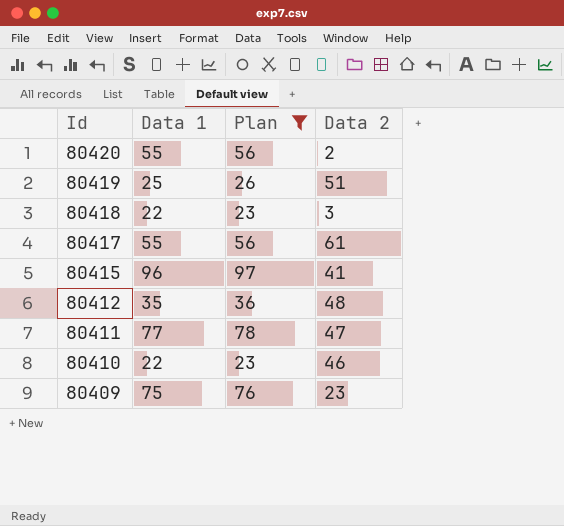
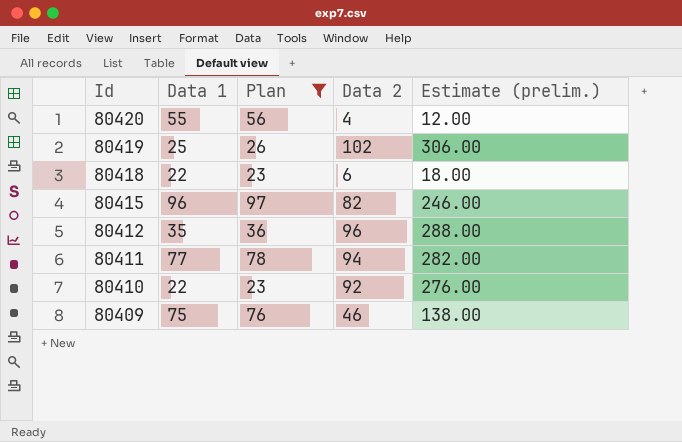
column Estimate (prelim.) | formula: none -> [Data 2] * 3
row 80417: 55 | 56 | 61 -> none
80420 | Data 2: 2 -> 4
80419 | Data 2: 51 -> 102
80418 | Data 2: 3 -> 6
80415 | Data 2: 41 -> 82
80412 | Data 2: 48 -> 96
80411 | Data 2: 47 -> 94
80410 | Data 2: 46 -> 92
80409 | Data 2: 23 -> 46

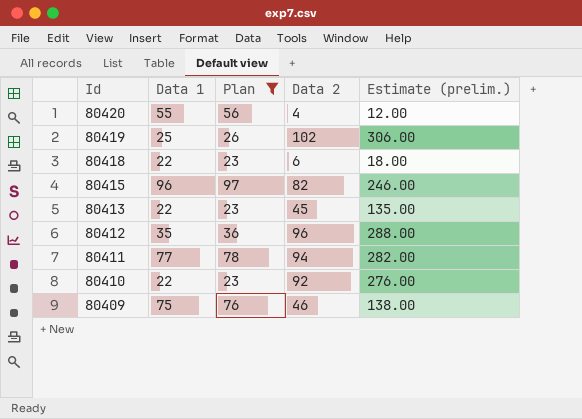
row 80413: none -> 22 | 23 | 45 | 135.00

